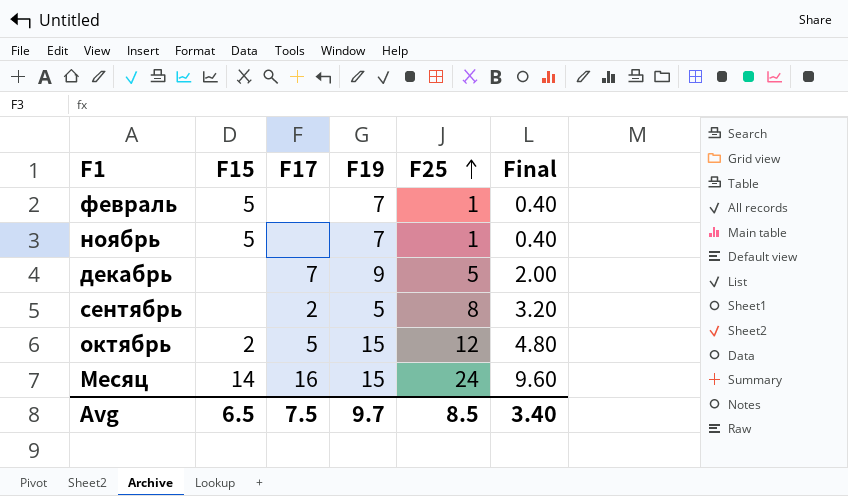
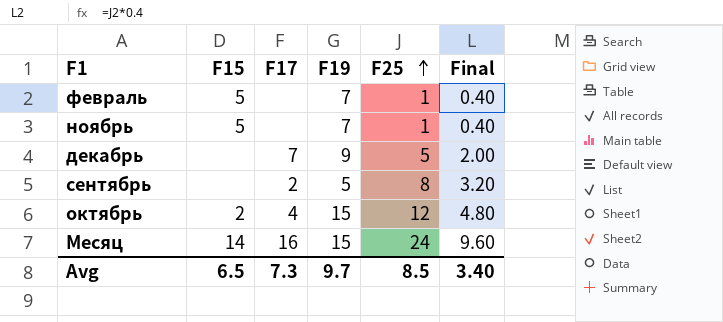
октябрь | F17: 5 -> 4
Avg | F17: 7.5 -> 7.3

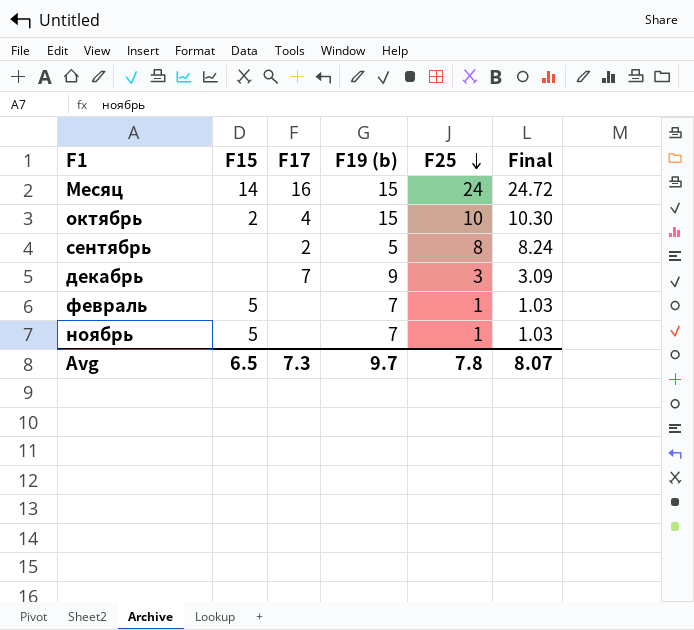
row order: F25 ascending -> F25 descending
column name: F19 -> F19 (b)
column Final | formula: [F25] * 0.4 -> [F25] * 1.03
октябрь | F25: 12 -> 10
декабрь | F25: 5 -> 3
Avg | F25: 8.5 -> 7.8
Avg | Final: 3.40 -> 8.07

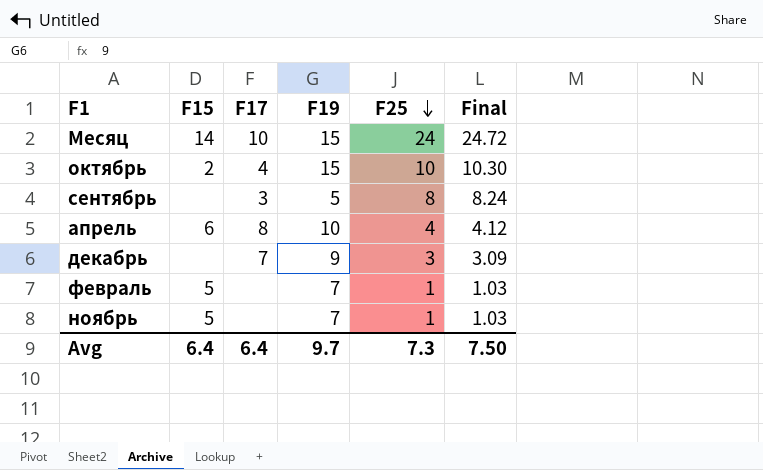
column name: F19 (b) -> F19
Месяц | F17: 16 -> 10
сентябрь | F17: 2 -> 3
row апрель: none -> 6 | 8 | 10 | 4 | 4.12
Avg | F15: 6.5 -> 6.4
Avg | F17: 7.3 -> 6.4
Avg | F25: 7.8 -> 7.3
Avg | Final: 8.07 -> 7.50

